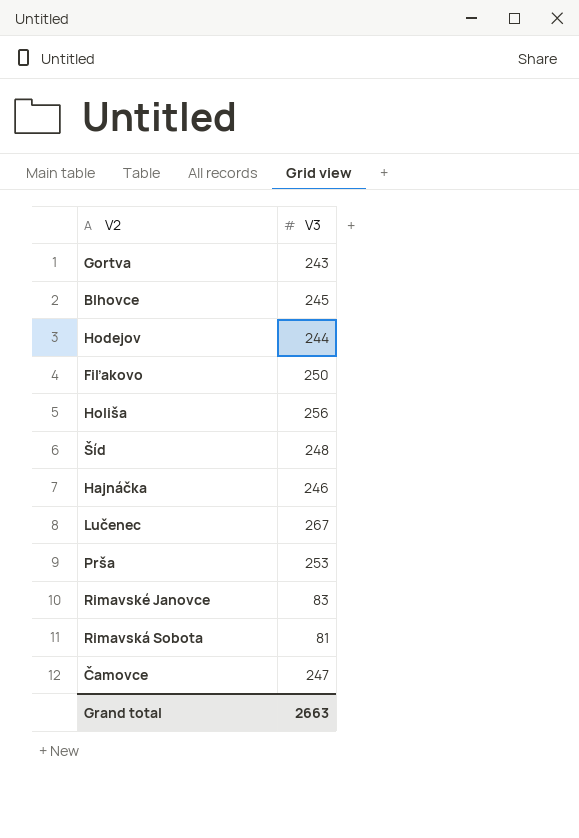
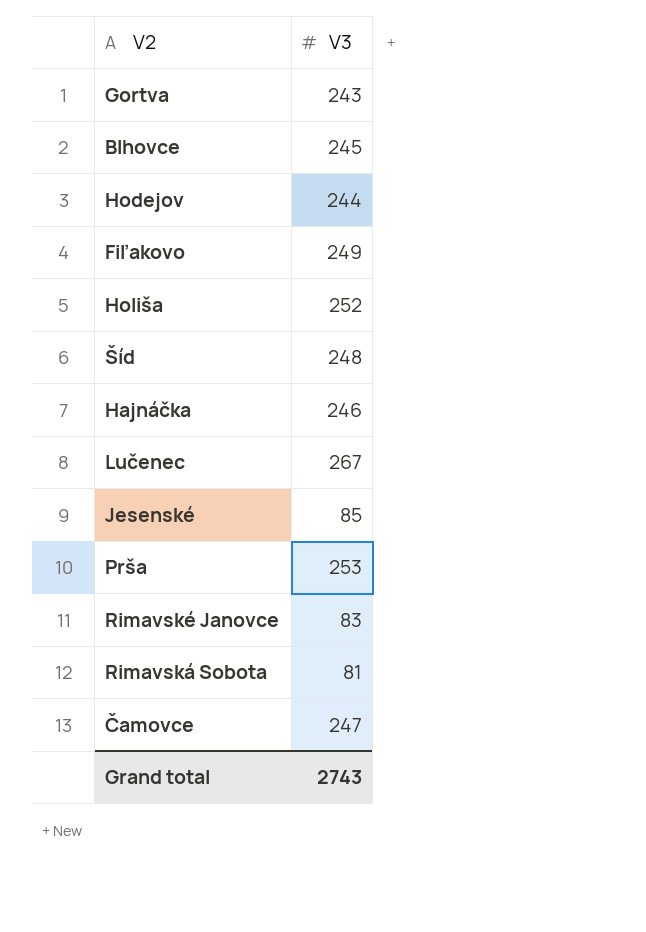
Fiľakovo | V3: 250 -> 249
Holiša | V3: 256 -> 252
row Jesenské: none -> 85
Grand total | V3: 2663 -> 2743

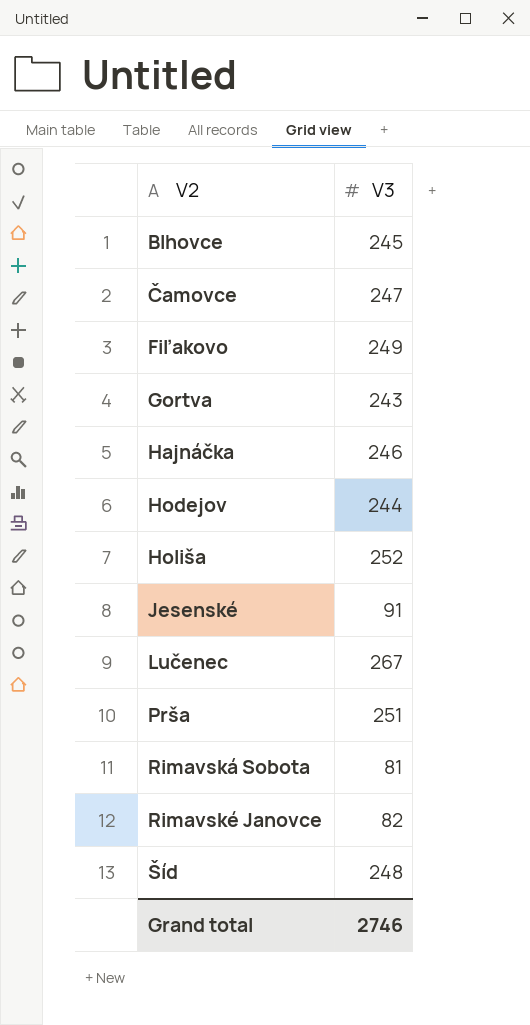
row order: none -> V2 ascending
Jesenské | V3: 85 -> 91
Prša | V3: 253 -> 251
Rimavské Janovce | V3: 83 -> 82
Grand total | V3: 2743 -> 2746

